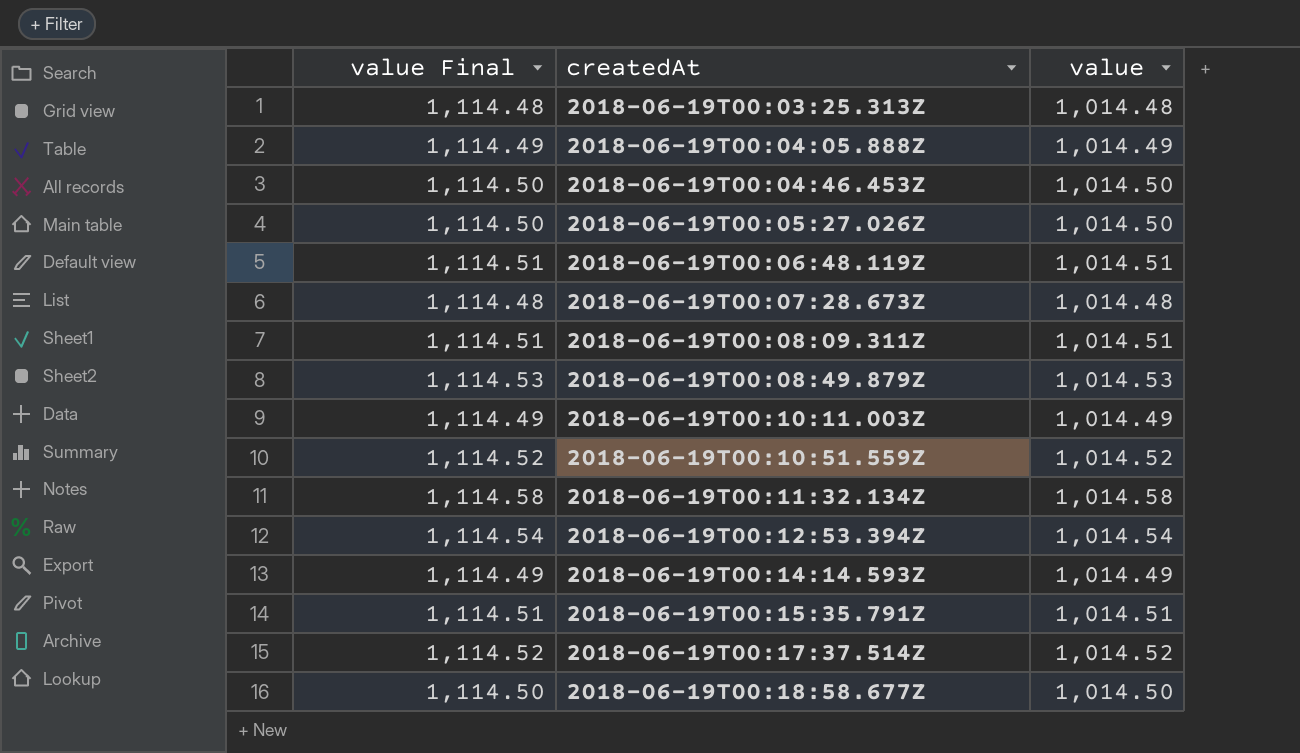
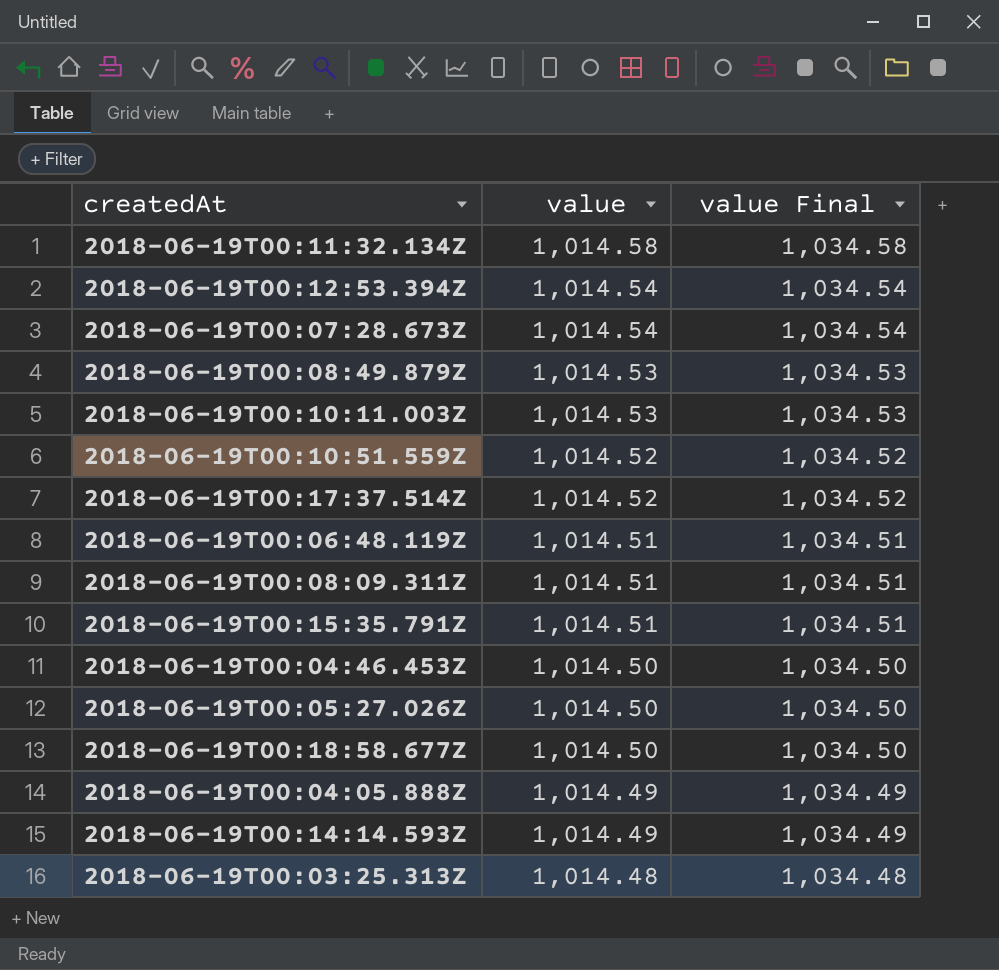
row order: createdAt ascending -> value descending
column value Final | formula: [value] + 100 -> [value] + 20
column value Final | position: 1 -> 3
2018-06-19T00:07:28.673Z | value: 1,014.48 -> 1,014.54
2018-06-19T00:10:11.003Z | value: 1,014.49 -> 1,014.53

